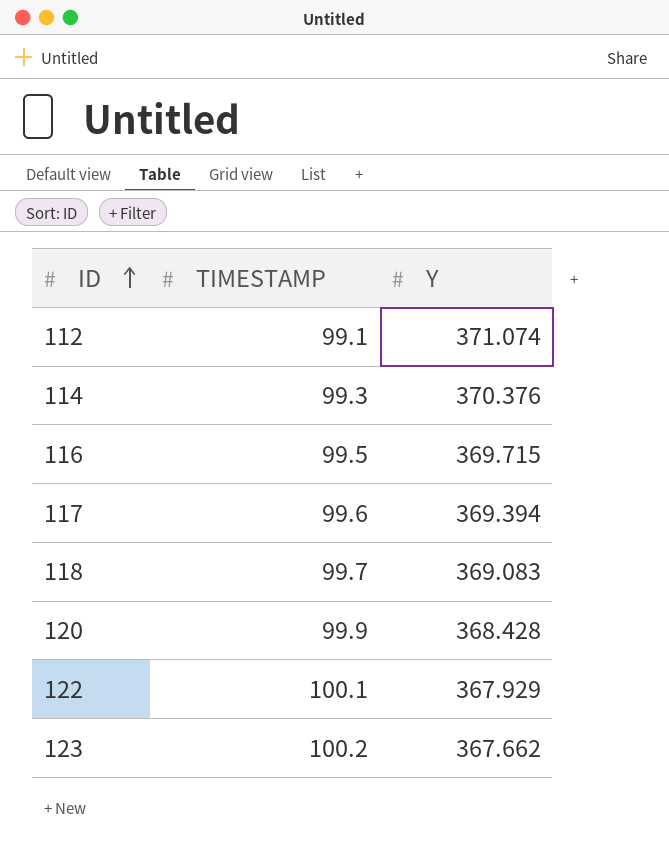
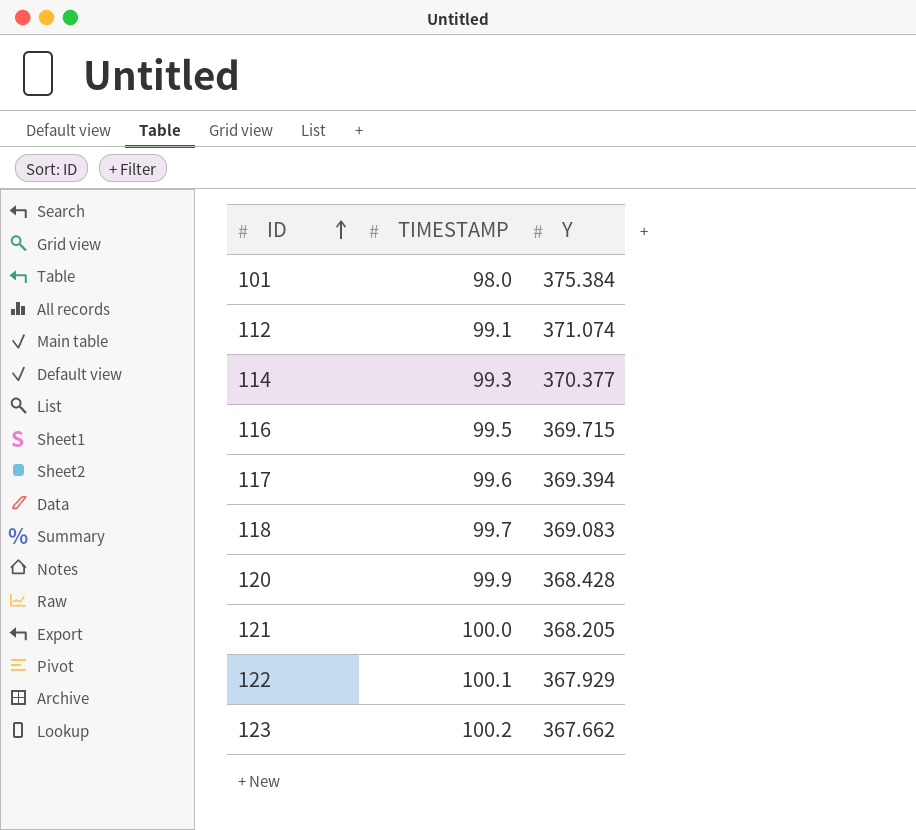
row 101: none -> 98.0 | 375.384
114 | Y: 370.376 -> 370.377
row 121: none -> 100.0 | 368.205

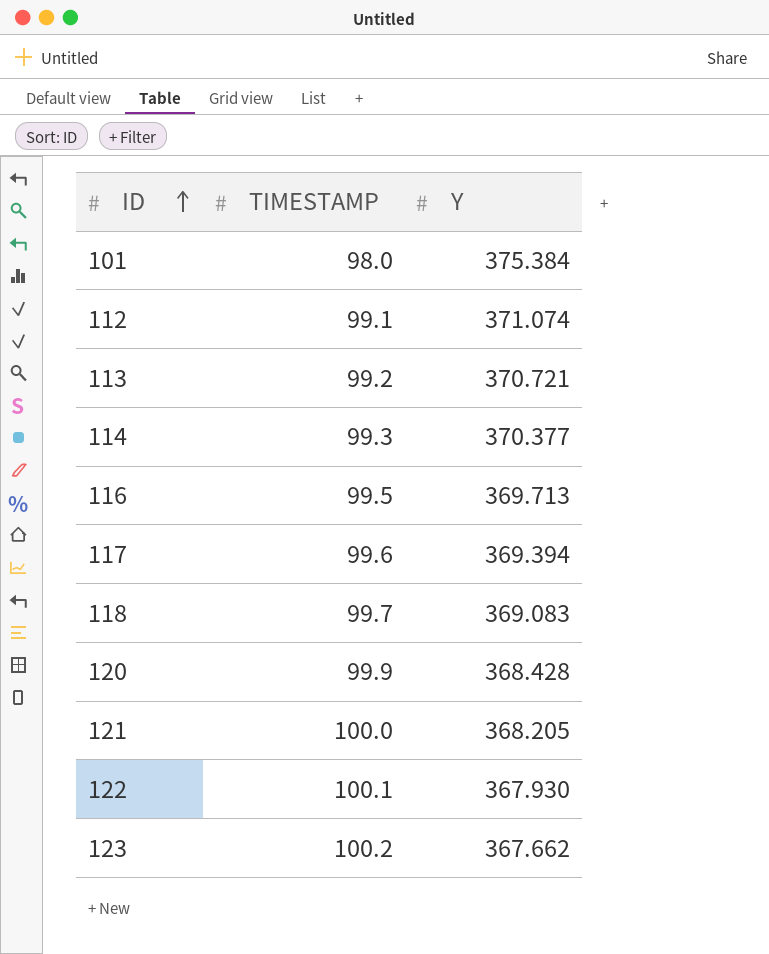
row 113: none -> 99.2 | 370.721
116 | Y: 369.715 -> 369.713
122 | Y: 367.929 -> 367.930

